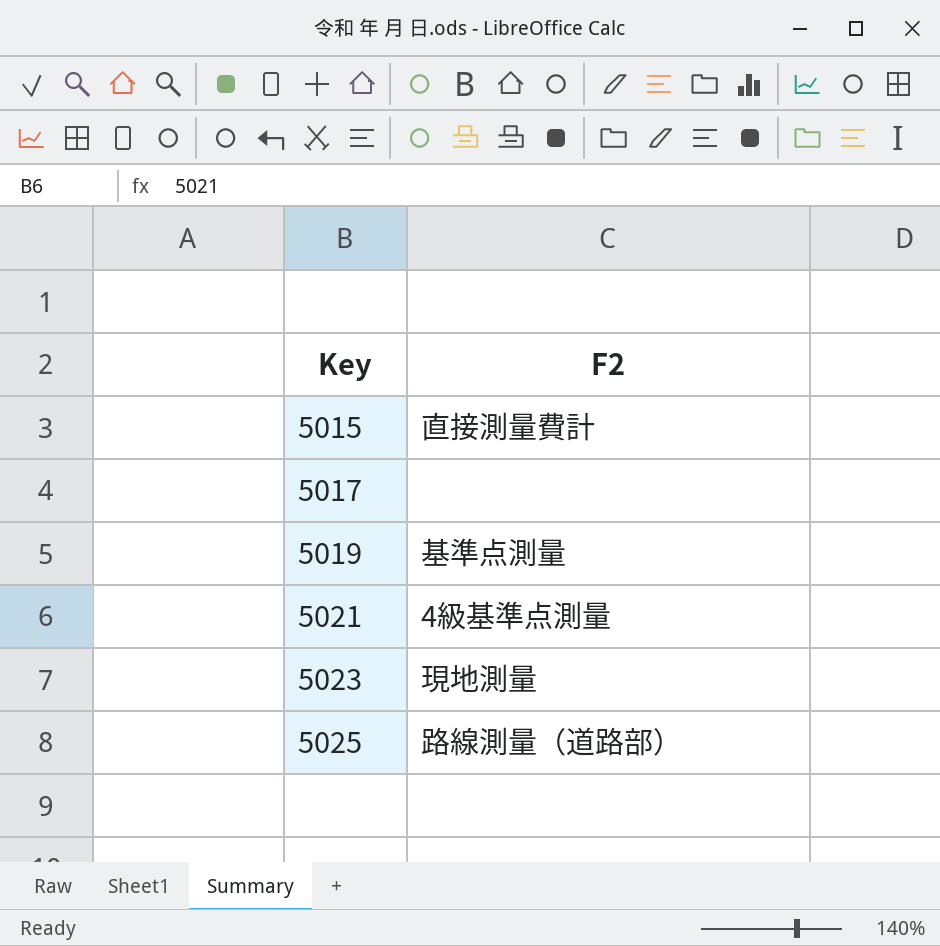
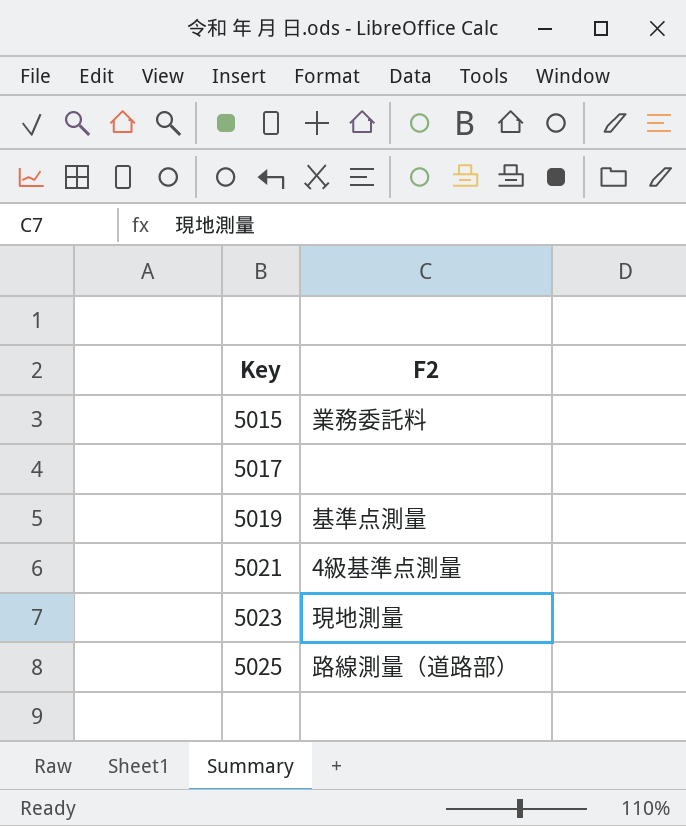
5015 | F2: 直接測量費計 -> 業務委託料

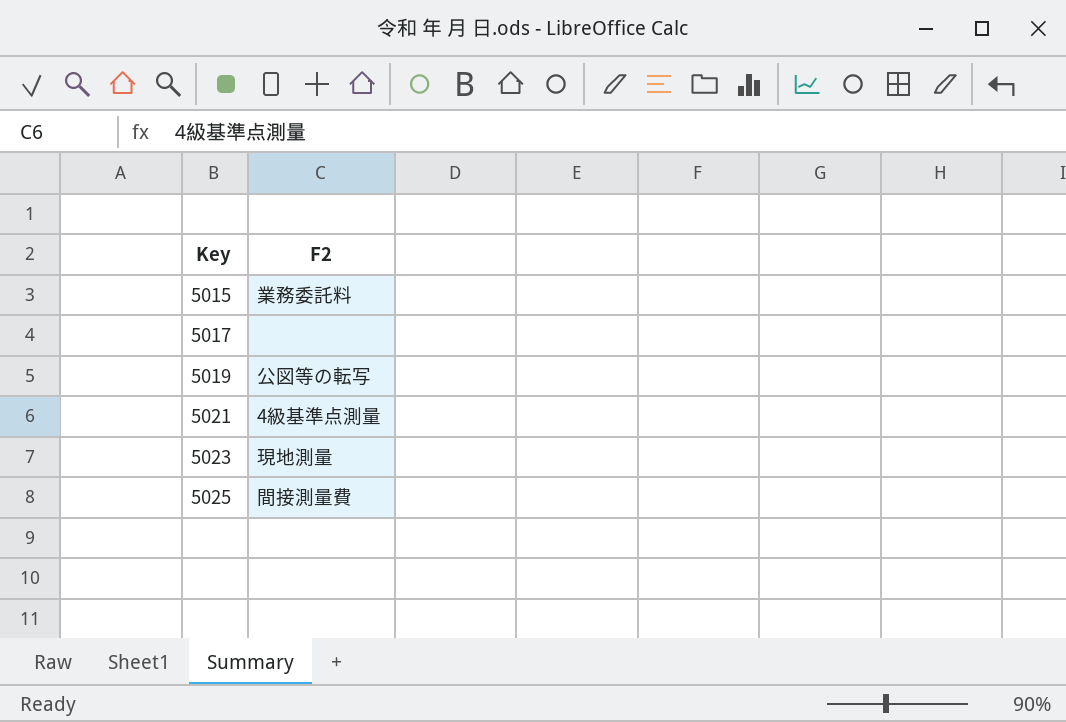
5019 | F2: 基準点測量 -> 公図等の転写
5025 | F2: 路線測量（道路部） -> 間接測量費

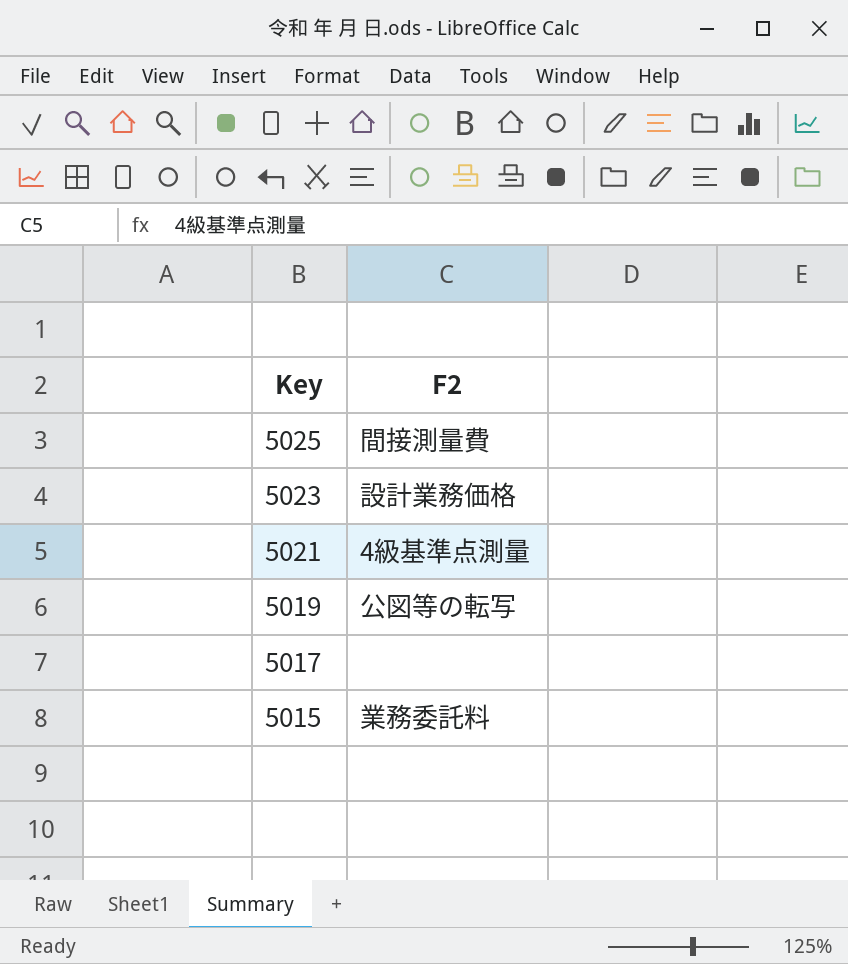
row order: Key ascending -> Key descending
5023 | F2: 現地測量 -> 設計業務価格

